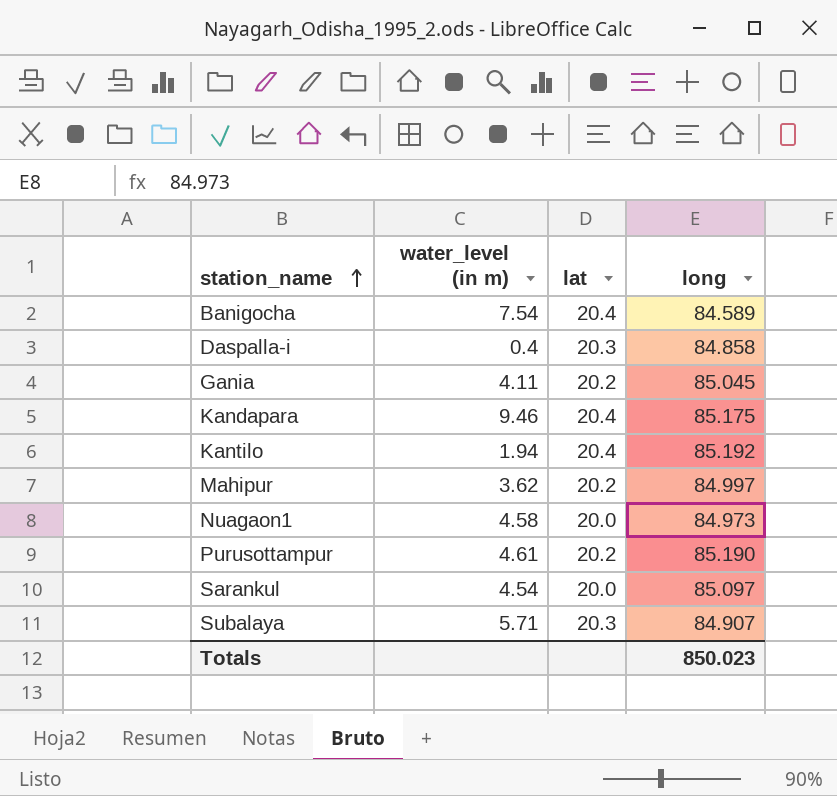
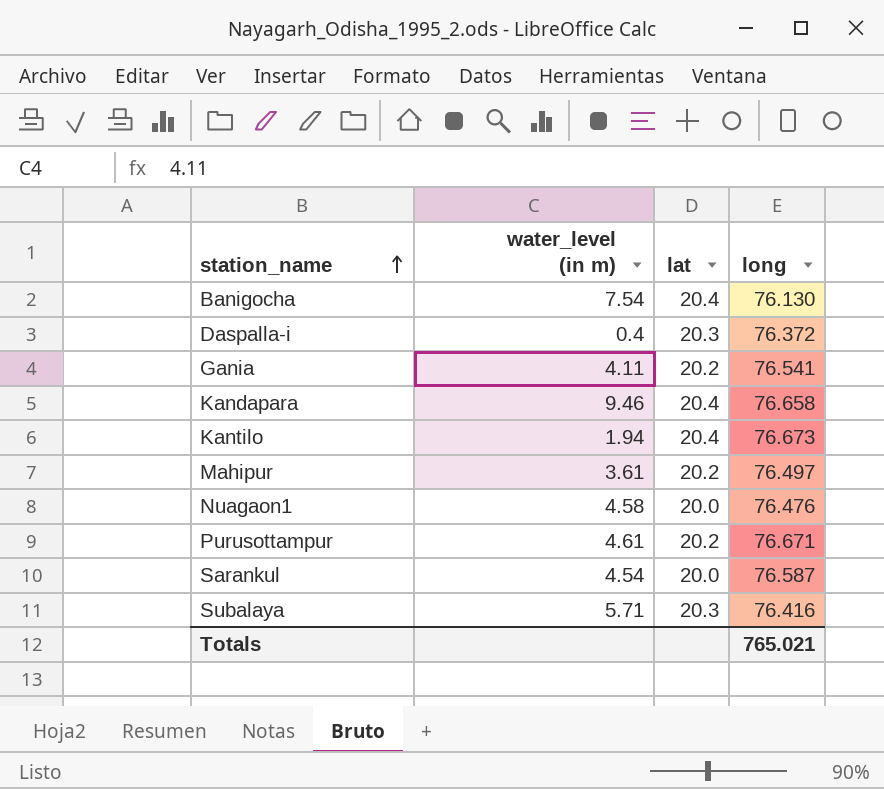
Banigocha | long: 84.589 -> 76.130
Daspalla-i | long: 84.858 -> 76.372
Gania | long: 85.045 -> 76.541
Kandapara | long: 85.175 -> 76.658
Kantilo | long: 85.192 -> 76.673
Mahipur | water_level (in m): 3.62 -> 3.61
Mahipur | long: 84.997 -> 76.497
Nuagaon1 | long: 84.973 -> 76.476
Purusottampur | long: 85.190 -> 76.671
Sarankul | long: 85.097 -> 76.587
Subalaya | long: 84.907 -> 76.416
Totals | long: 850.023 -> 765.021

